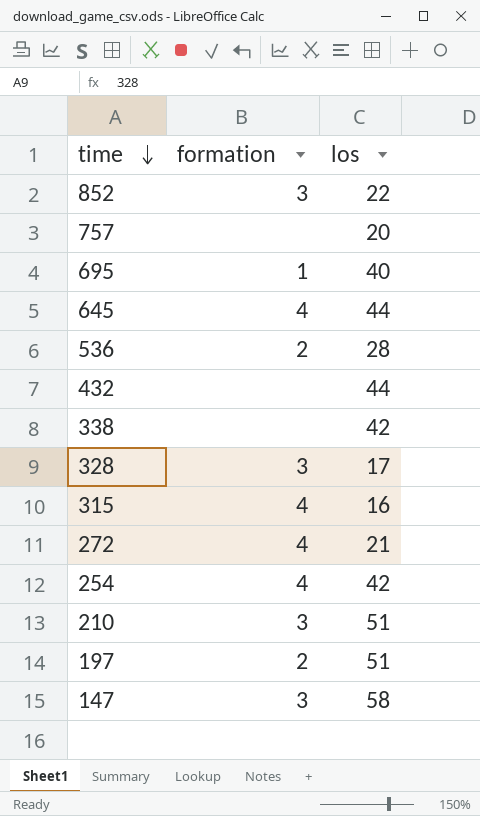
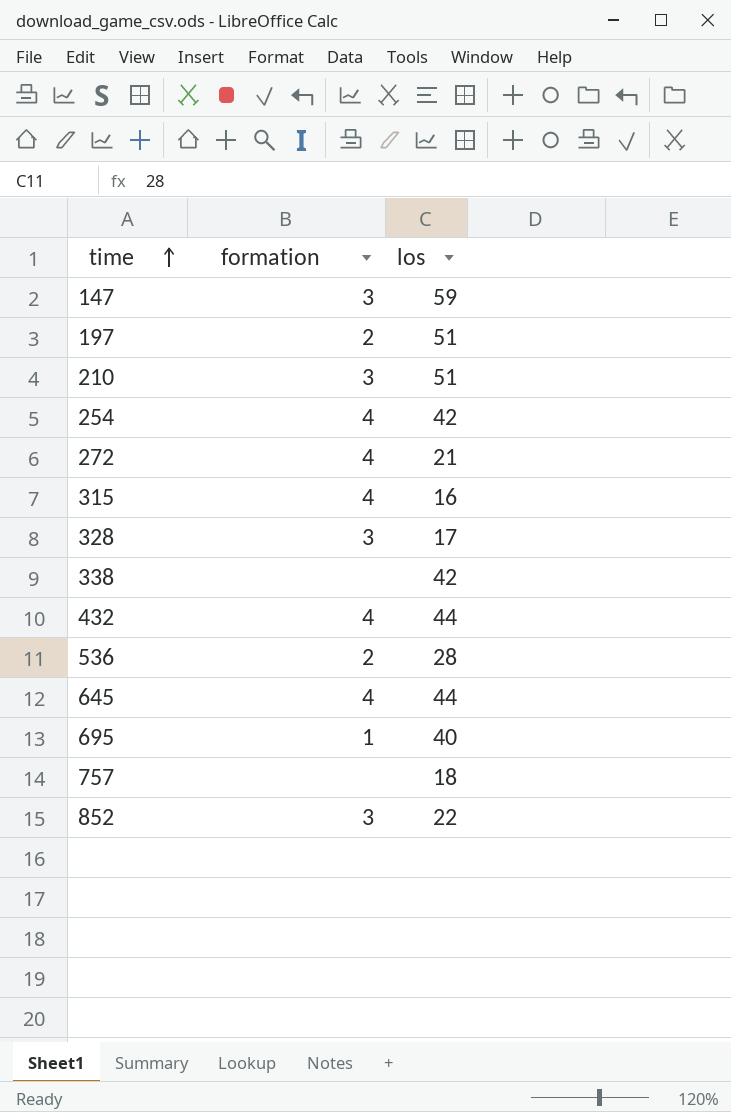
row order: time descending -> time ascending
147 | los: 58 -> 59
432 | formation: none -> 4
757 | los: 20 -> 18

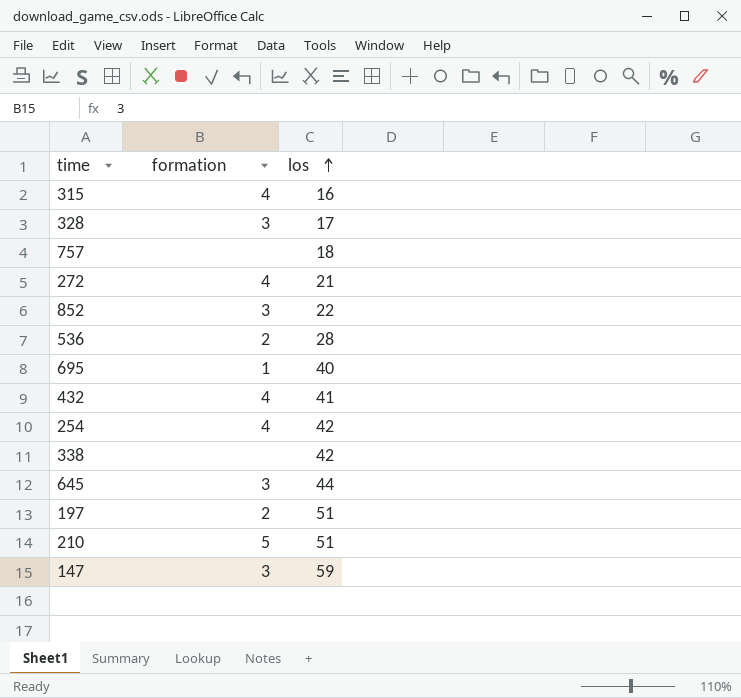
row order: time ascending -> los ascending
432 | los: 44 -> 41
645 | formation: 4 -> 3
210 | formation: 3 -> 5

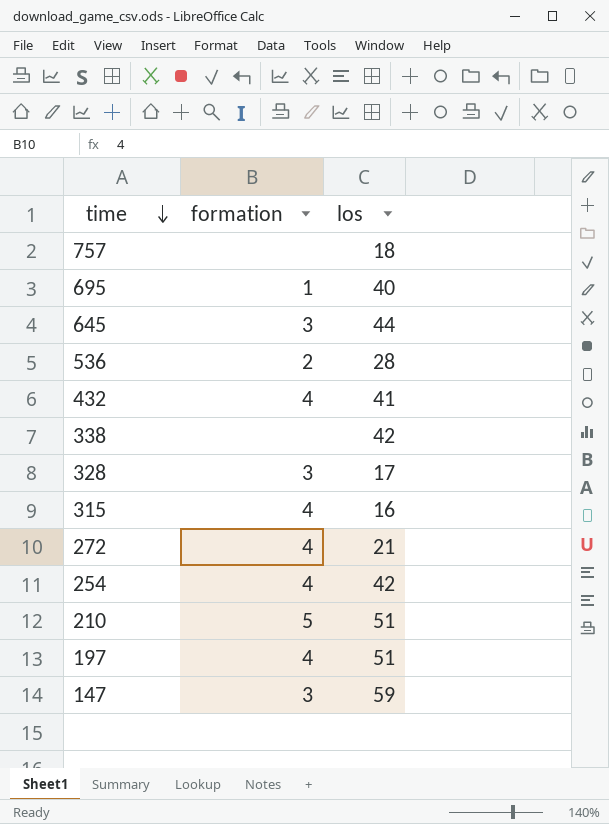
row order: los ascending -> time descending
row 852: 3 | 22 -> none
197 | formation: 2 -> 4

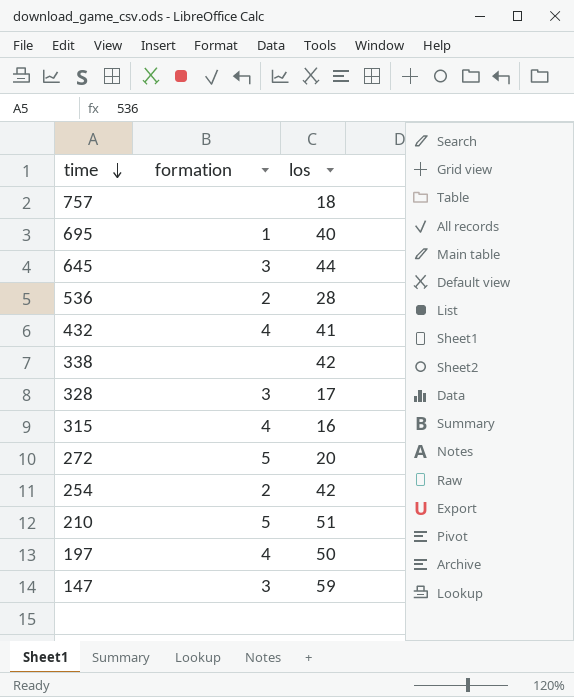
272 | formation: 4 -> 5
272 | los: 21 -> 20
254 | formation: 4 -> 2
197 | los: 51 -> 50

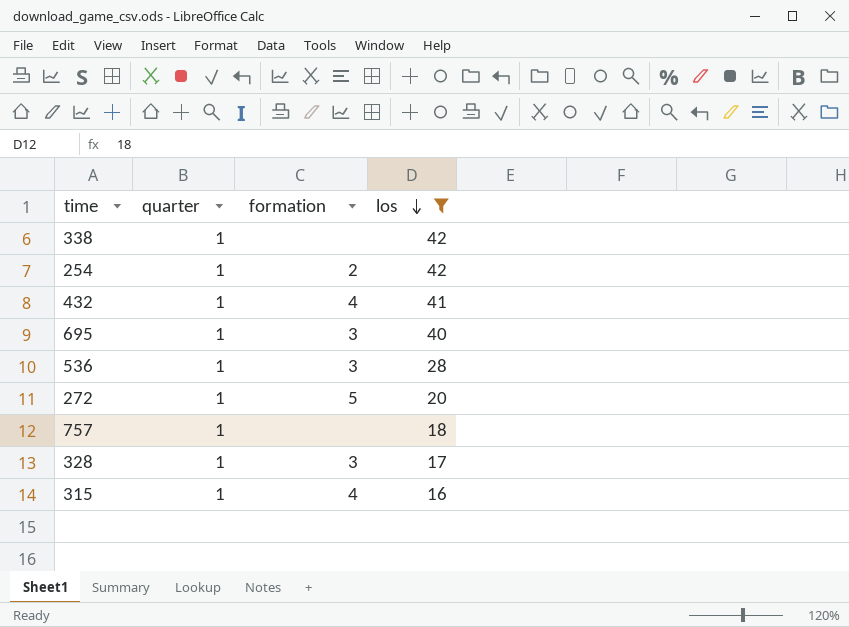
filter: none -> los <= 42
row order: time descending -> los descending
column quarter | position: none -> 2
695 | formation: 1 -> 3
536 | formation: 2 -> 3

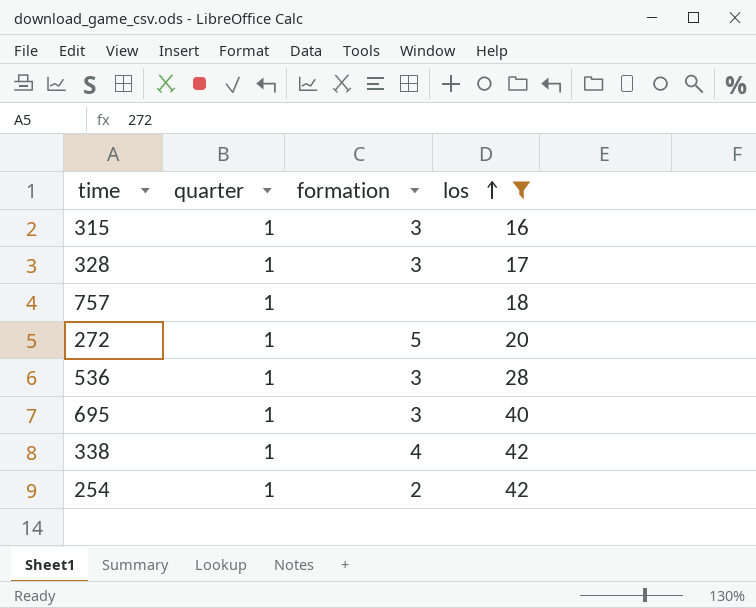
row order: los descending -> los ascending
row 432: 1 | 4 | 41 -> none
315 | formation: 4 -> 3
338 | formation: none -> 4

